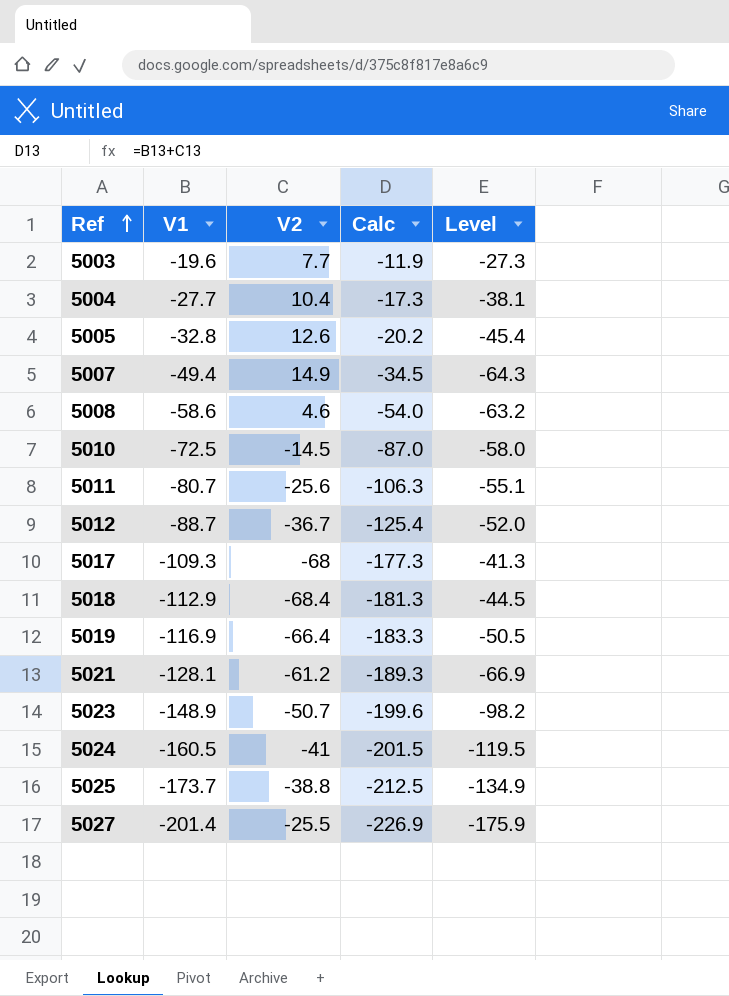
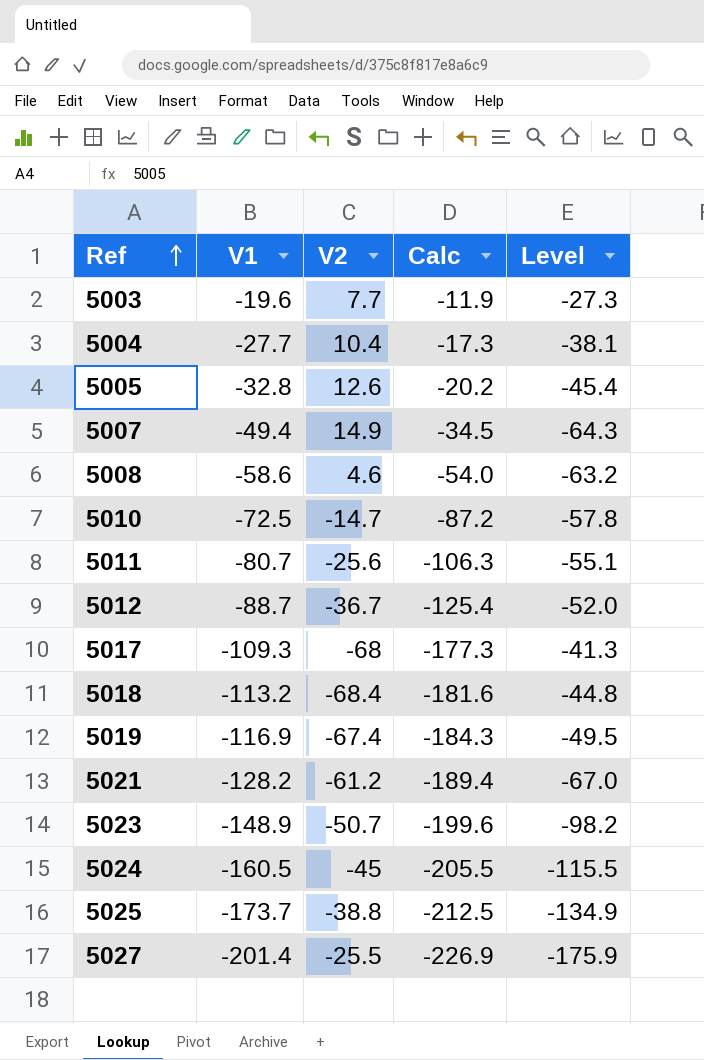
5010 | V2: -14.5 -> -14.7
5010 | Calc: -87.0 -> -87.2
5010 | Level: -58.0 -> -57.8
5018 | V1: -112.9 -> -113.2
5018 | Calc: -181.3 -> -181.6
5018 | Level: -44.5 -> -44.8
5019 | V2: -66.4 -> -67.4
5019 | Calc: -183.3 -> -184.3
5019 | Level: -50.5 -> -49.5
5021 | V1: -128.1 -> -128.2
5021 | Calc: -189.3 -> -189.4
5021 | Level: -66.9 -> -67.0
5024 | V2: -41 -> -45
5024 | Calc: -201.5 -> -205.5
5024 | Level: -119.5 -> -115.5

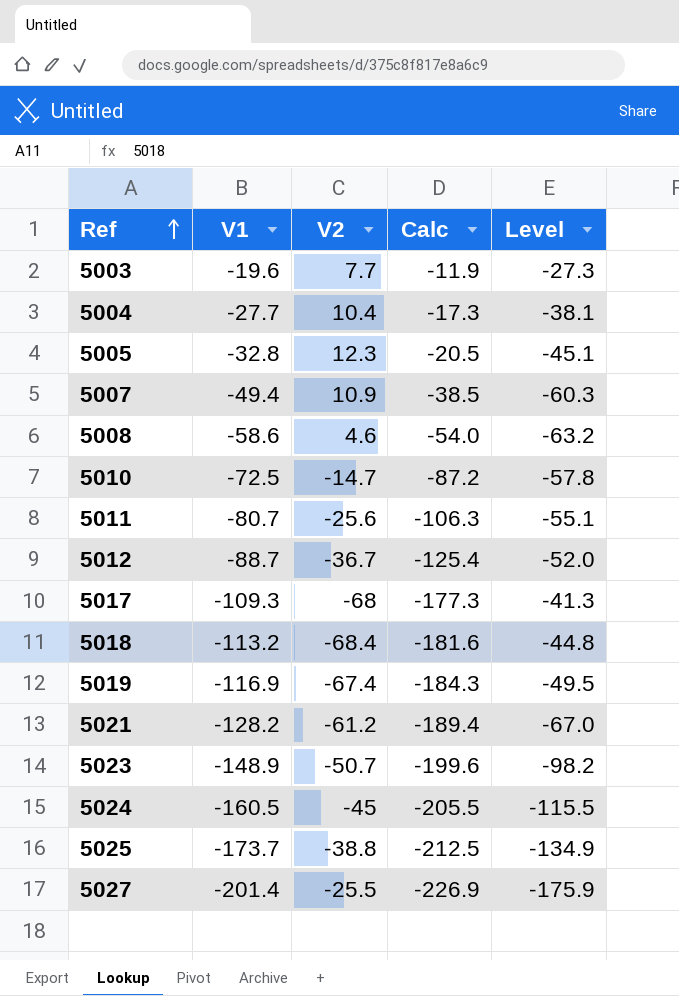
5005 | V2: 12.6 -> 12.3
5005 | Calc: -20.2 -> -20.5
5005 | Level: -45.4 -> -45.1
5007 | V2: 14.9 -> 10.9
5007 | Calc: -34.5 -> -38.5
5007 | Level: -64.3 -> -60.3

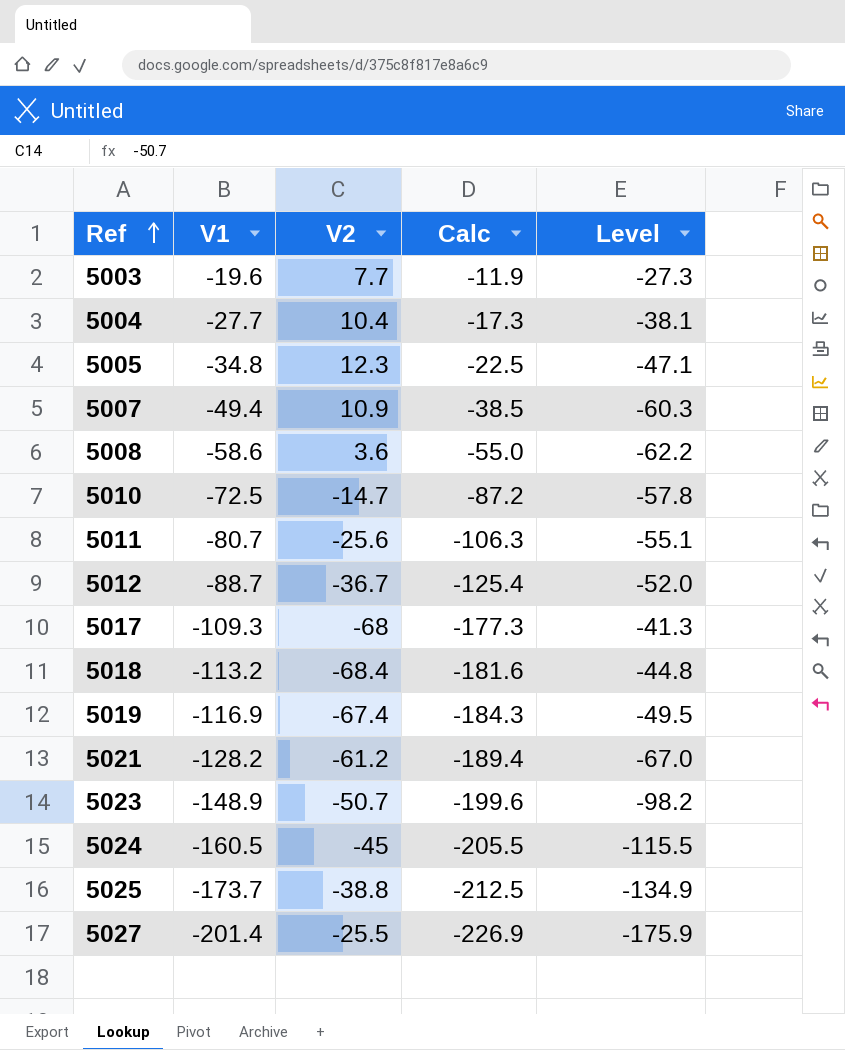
5005 | V1: -32.8 -> -34.8
5005 | Calc: -20.5 -> -22.5
5005 | Level: -45.1 -> -47.1
5008 | V2: 4.6 -> 3.6
5008 | Calc: -54.0 -> -55.0
5008 | Level: -63.2 -> -62.2

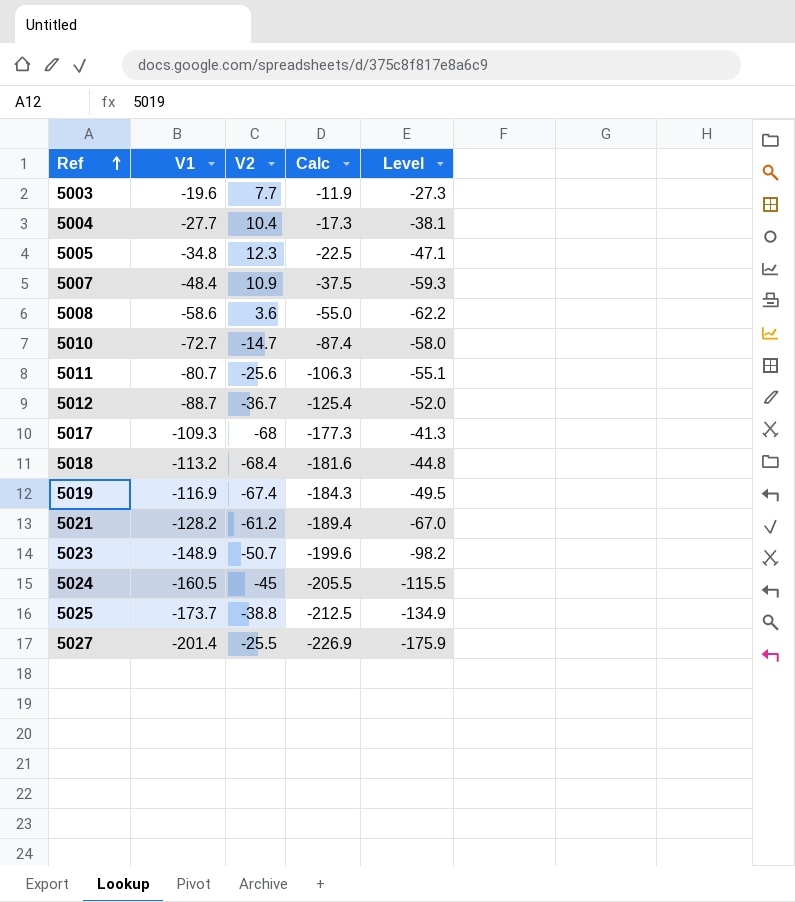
5007 | V1: -49.4 -> -48.4
5007 | Calc: -38.5 -> -37.5
5007 | Level: -60.3 -> -59.3
5010 | V1: -72.5 -> -72.7
5010 | Calc: -87.2 -> -87.4
5010 | Level: -57.8 -> -58.0

